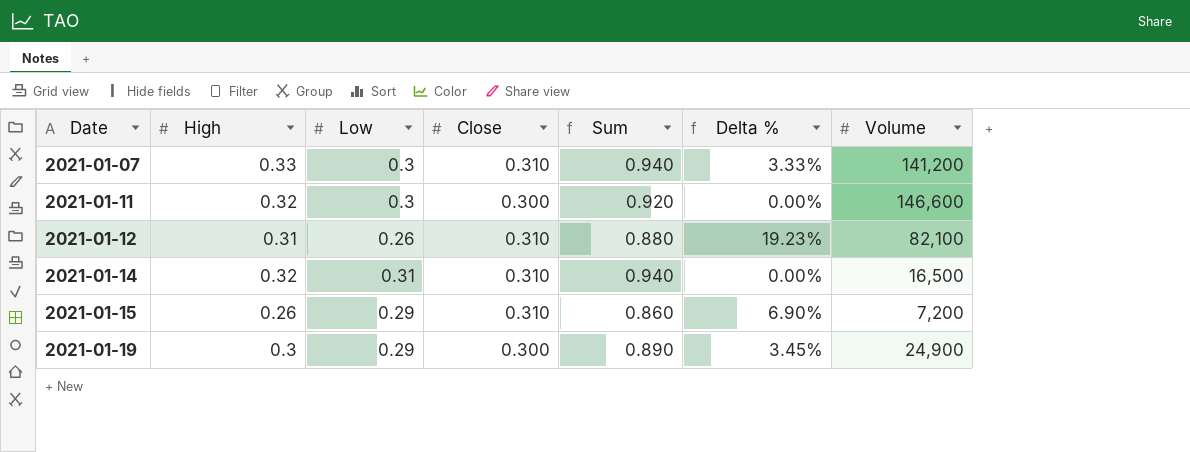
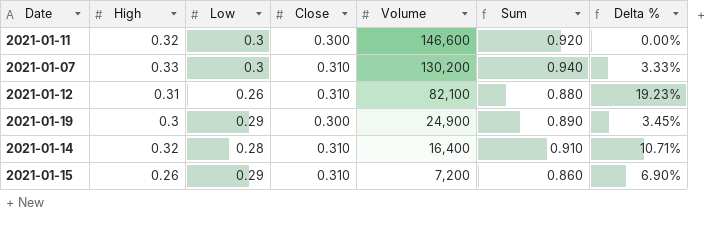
row order: Date ascending -> Volume descending
column Volume | position: 7 -> 5
2021-01-07 | Volume: 141,200 -> 130,200
2021-01-14 | Low: 0.31 -> 0.28
2021-01-14 | Volume: 16,500 -> 16,400
2021-01-14 | Sum: 0.940 -> 0.910
2021-01-14 | Delta %: 0.00% -> 10.71%

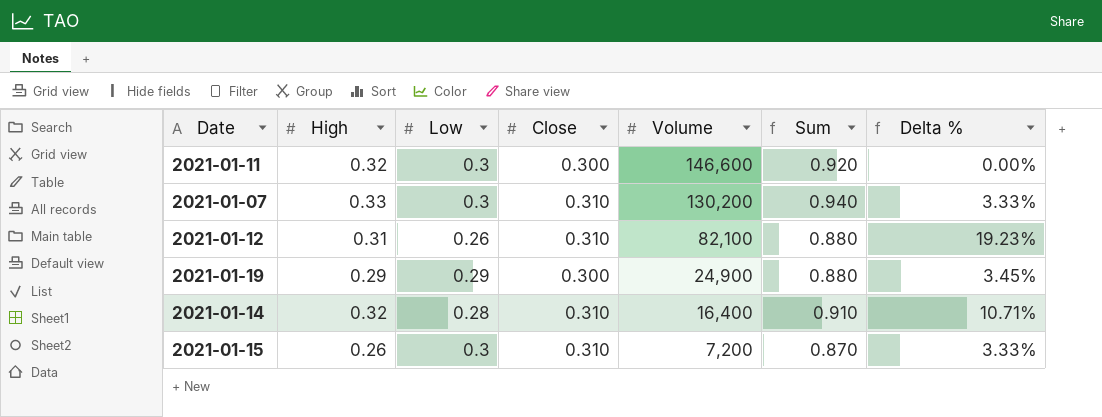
2021-01-19 | High: 0.3 -> 0.29
2021-01-19 | Sum: 0.890 -> 0.880
2021-01-15 | Low: 0.29 -> 0.3
2021-01-15 | Sum: 0.860 -> 0.870
2021-01-15 | Delta %: 6.90% -> 3.33%

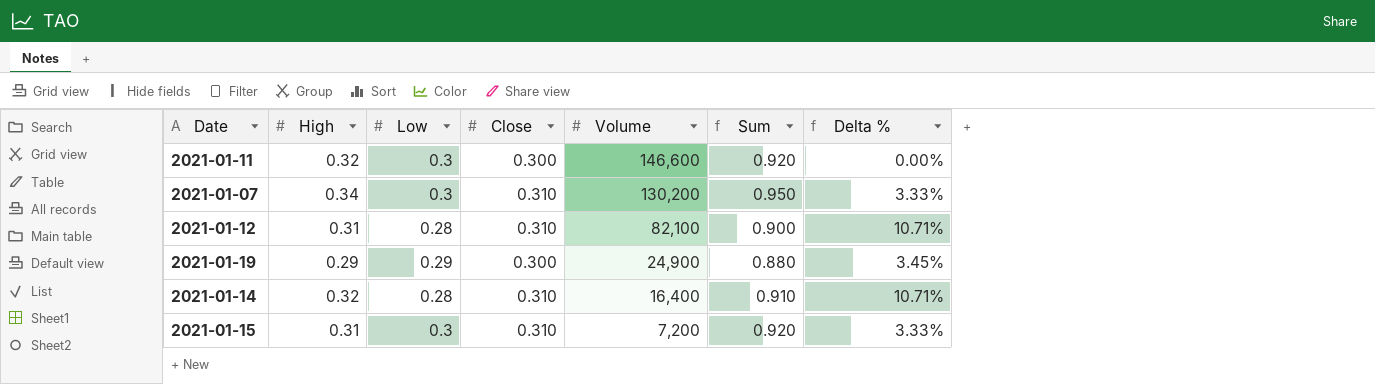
2021-01-07 | High: 0.33 -> 0.34
2021-01-07 | Sum: 0.940 -> 0.950
2021-01-12 | Low: 0.26 -> 0.28
2021-01-12 | Sum: 0.880 -> 0.900
2021-01-12 | Delta %: 19.23% -> 10.71%
2021-01-15 | High: 0.26 -> 0.31
2021-01-15 | Sum: 0.870 -> 0.920

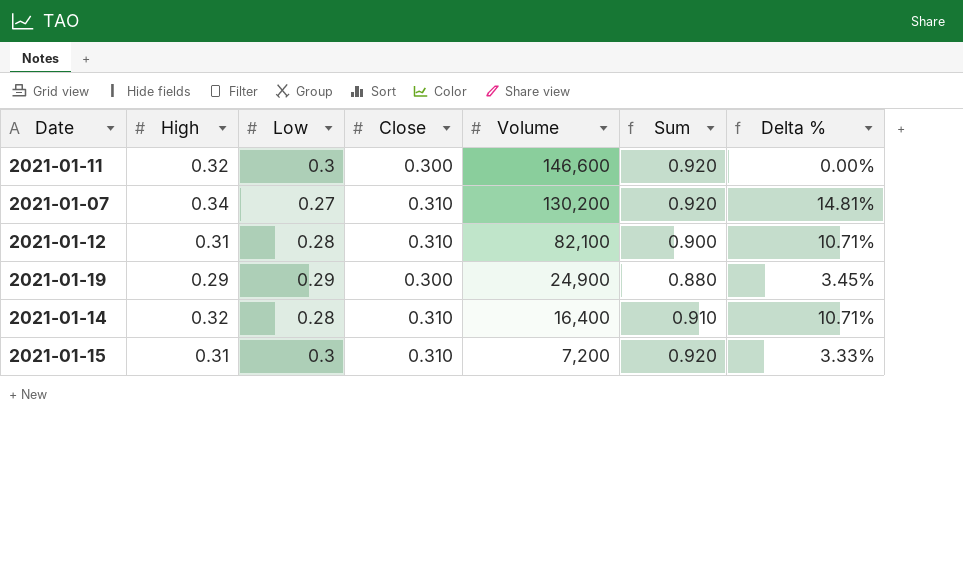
2021-01-07 | Low: 0.3 -> 0.27
2021-01-07 | Sum: 0.950 -> 0.920
2021-01-07 | Delta %: 3.33% -> 14.81%

